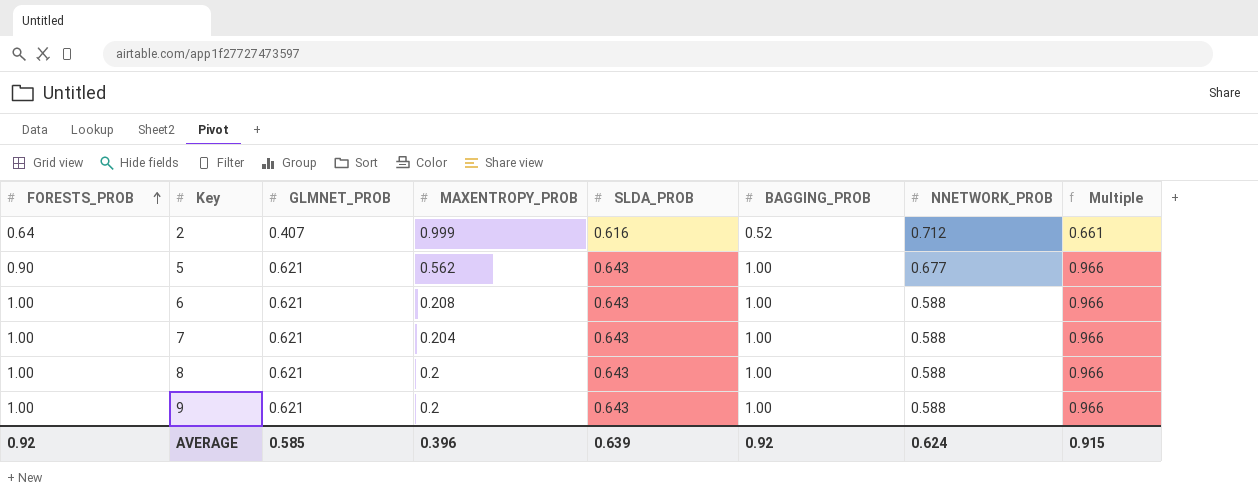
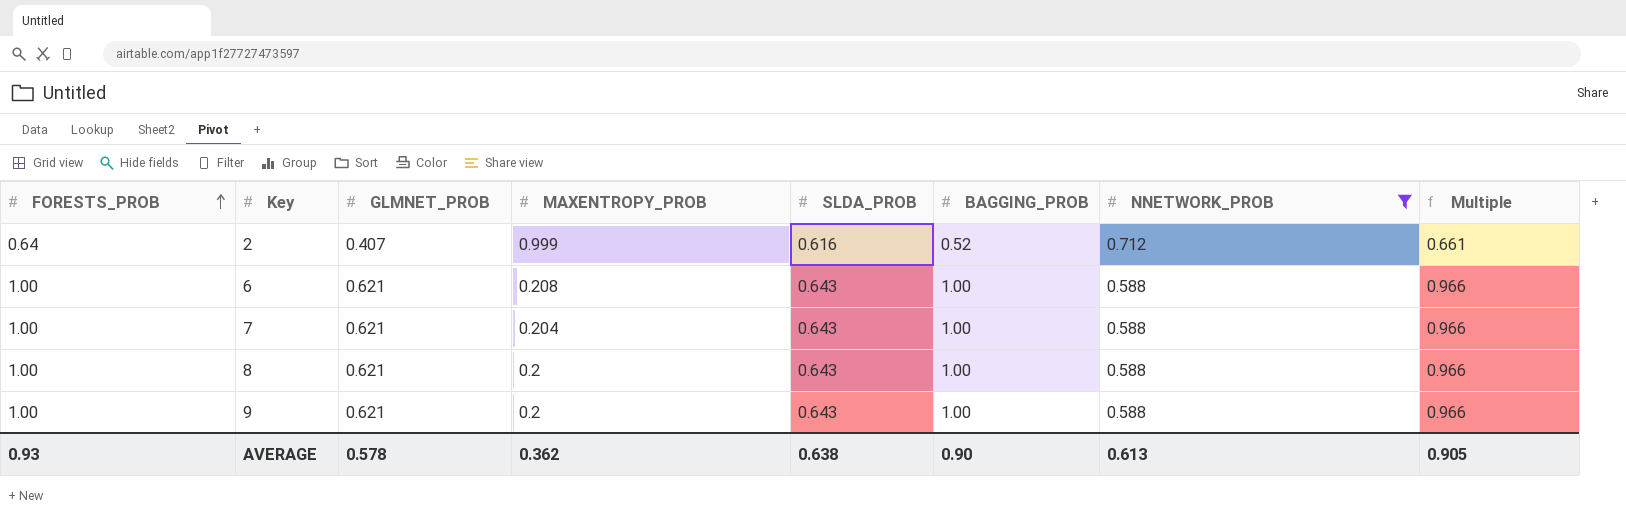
filter: none -> NNETWORK_PROB != 0.677
AVERAGE | FORESTS_PROB: 0.92 -> 0.93
AVERAGE | GLMNET_PROB: 0.585 -> 0.578
AVERAGE | MAXENTROPY_PROB: 0.396 -> 0.362
AVERAGE | SLDA_PROB: 0.639 -> 0.638
AVERAGE | BAGGING_PROB: 0.92 -> 0.90
AVERAGE | NNETWORK_PROB: 0.624 -> 0.613
AVERAGE | Multiple: 0.915 -> 0.905

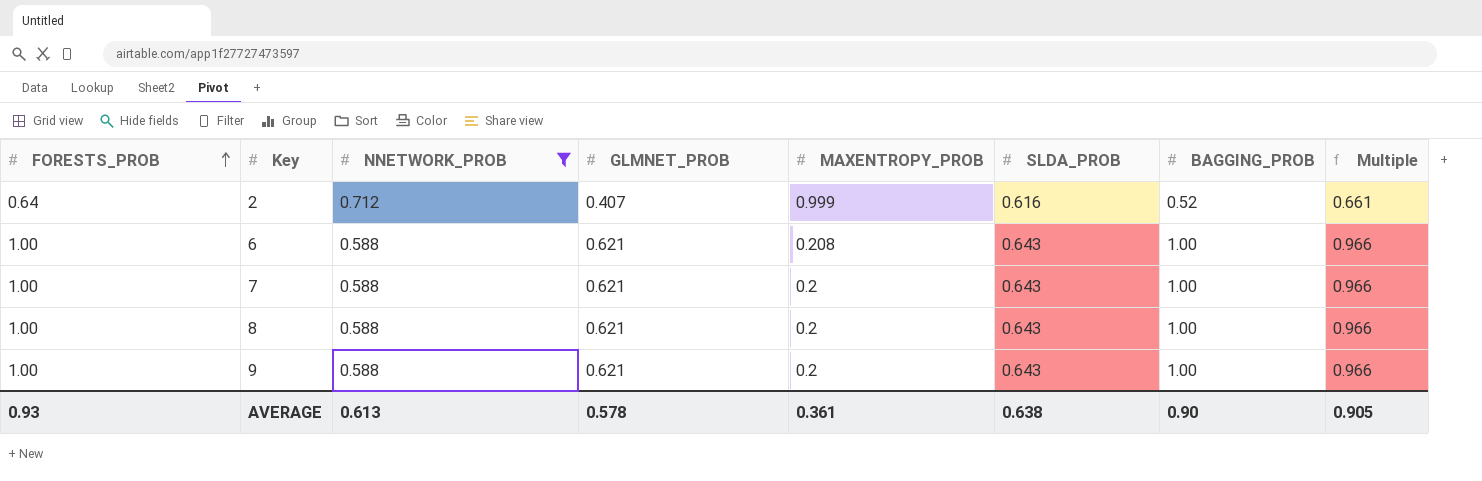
column NNETWORK_PROB | position: 7 -> 3
7 | MAXENTROPY_PROB: 0.204 -> 0.2
AVERAGE | MAXENTROPY_PROB: 0.362 -> 0.361

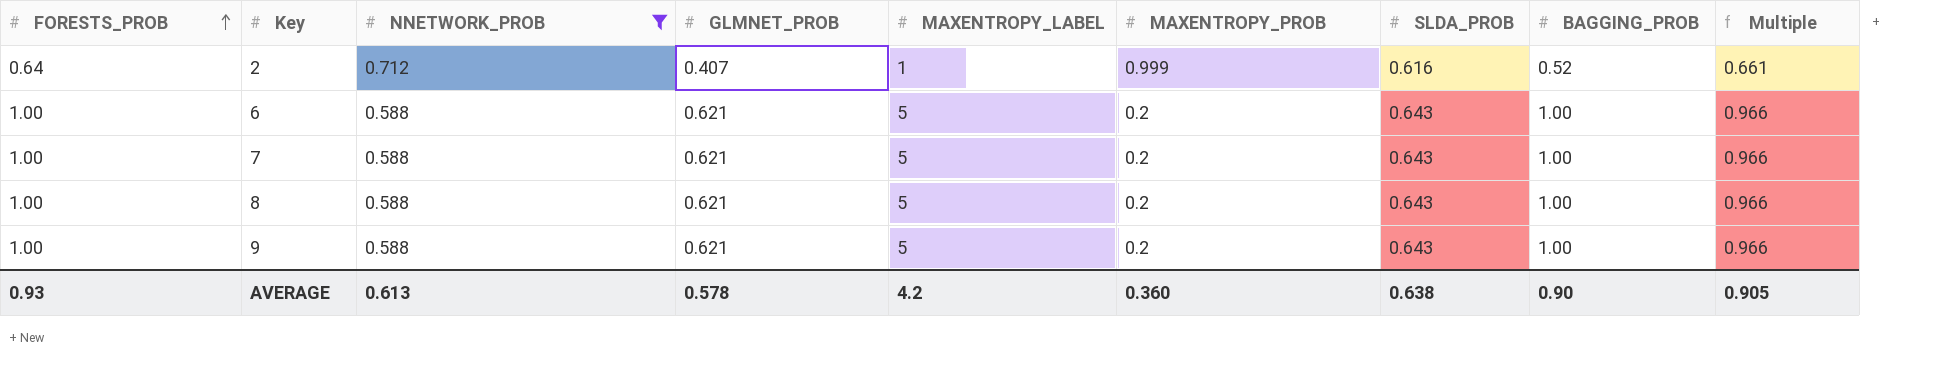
column MAXENTROPY_LABEL | position: none -> 5
6 | MAXENTROPY_PROB: 0.208 -> 0.2
AVERAGE | MAXENTROPY_PROB: 0.361 -> 0.360

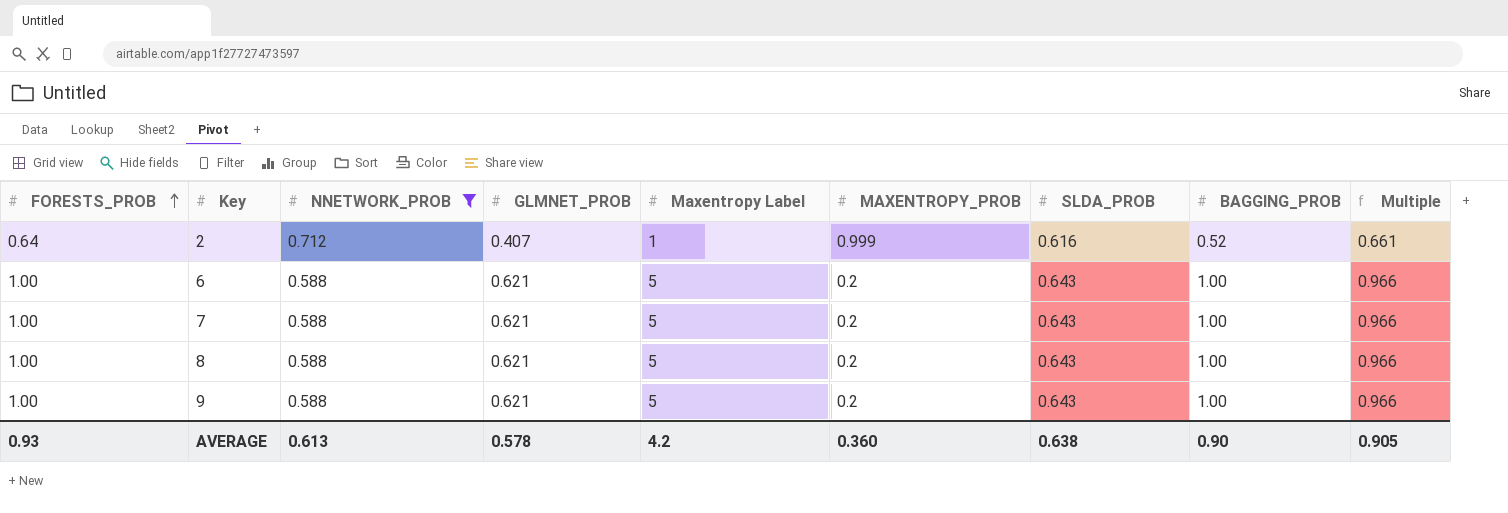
column name: MAXENTROPY_LABEL -> Maxentropy Label

